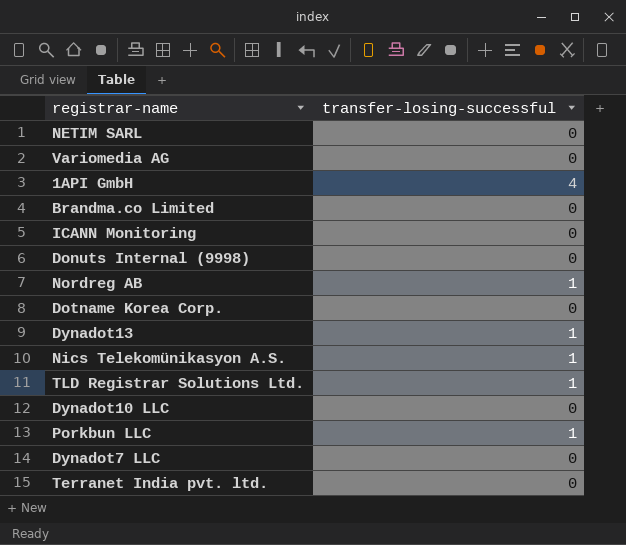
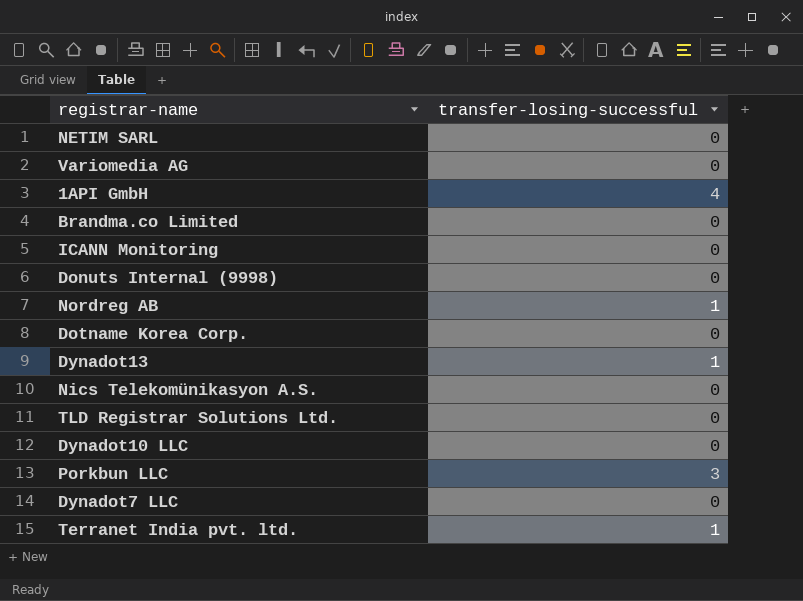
Nics Telekomünikasyon A.S. | transfer-losing-successful: 1 -> 0
TLD Registrar Solutions Ltd. | transfer-losing-successful: 1 -> 0
Porkbun LLC | transfer-losing-successful: 1 -> 3
Terranet India pvt. ltd. | transfer-losing-successful: 0 -> 1

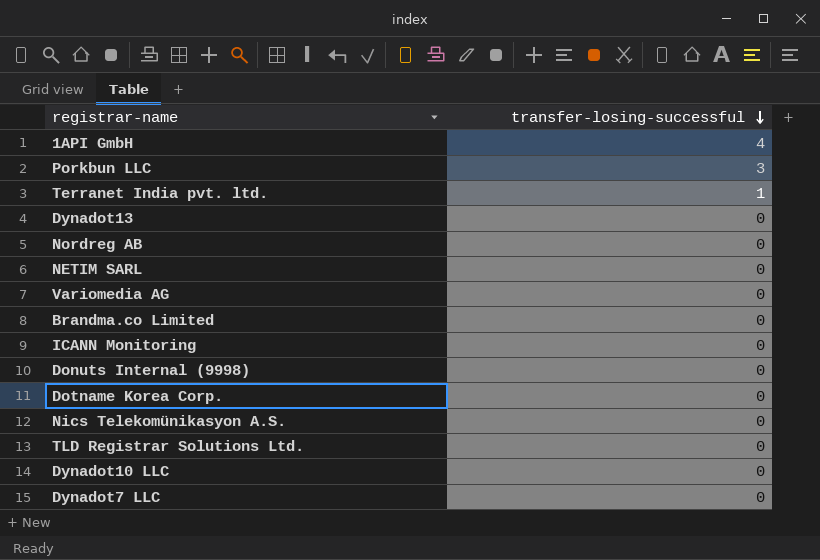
row order: none -> transfer-losing-successful descending
Dynadot13 | transfer-losing-successful: 1 -> 0
Nordreg AB | transfer-losing-successful: 1 -> 0

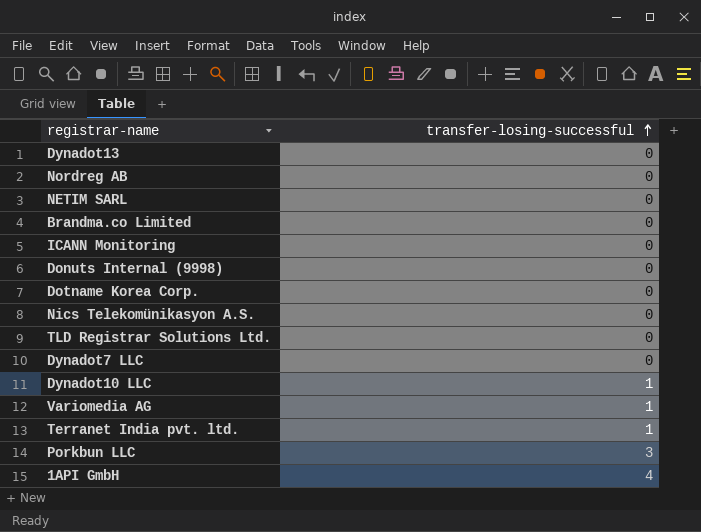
row order: transfer-losing-successful descending -> transfer-losing-successful ascending
Dynadot10 LLC | transfer-losing-successful: 0 -> 1
Variomedia AG | transfer-losing-successful: 0 -> 1

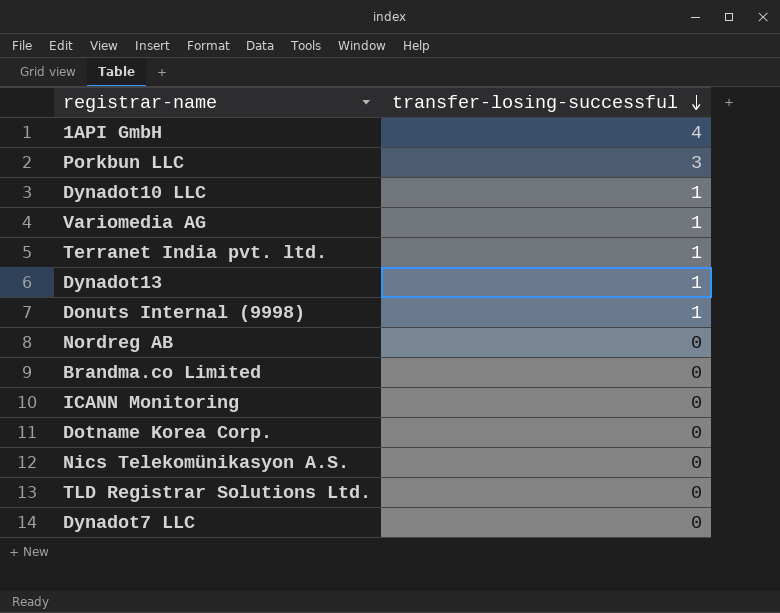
row order: transfer-losing-successful ascending -> transfer-losing-successful descending
row NETIM SARL: 0 -> none
Dynadot13 | transfer-losing-successful: 0 -> 1
Donuts Internal (9998) | transfer-losing-successful: 0 -> 1

